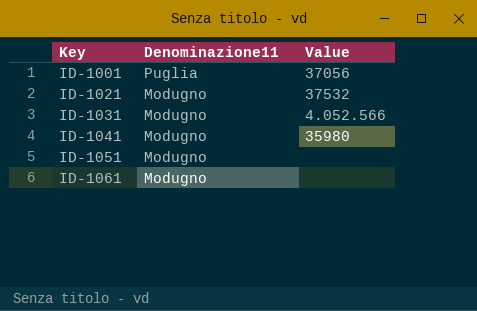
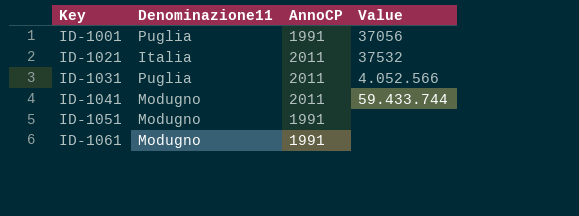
column AnnoCP | position: none -> 3
ID-1021 | Denominazione11: Modugno -> Italia
ID-1031 | Denominazione11: Modugno -> Puglia
ID-1041 | Value: 35980 -> 59.433.744

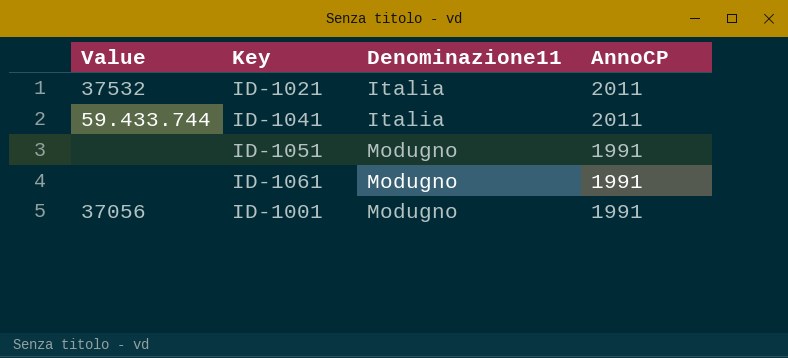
row order: Key ascending -> Denominazione11 ascending
column Value | position: 4 -> 1
row ID-1031: Puglia | 2011 | 4.052.566 -> none
ID-1041 | Denominazione11: Modugno -> Italia
ID-1001 | Denominazione11: Puglia -> Modugno

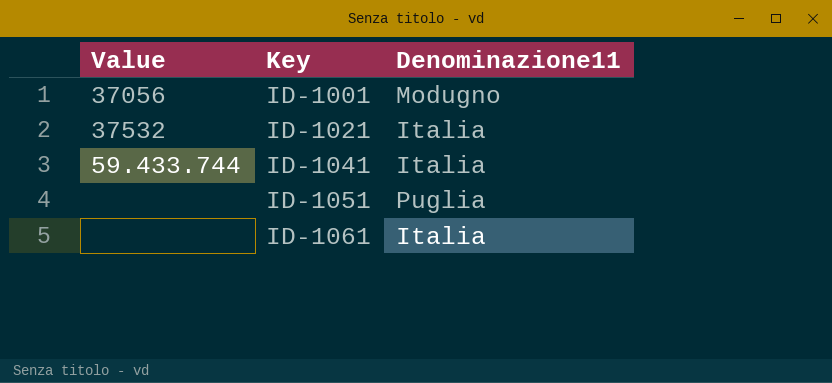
row order: Denominazione11 ascending -> Key ascending
column AnnoCP | position: 4 -> none
ID-1051 | Denominazione11: Modugno -> Puglia
ID-1061 | Denominazione11: Modugno -> Italia

